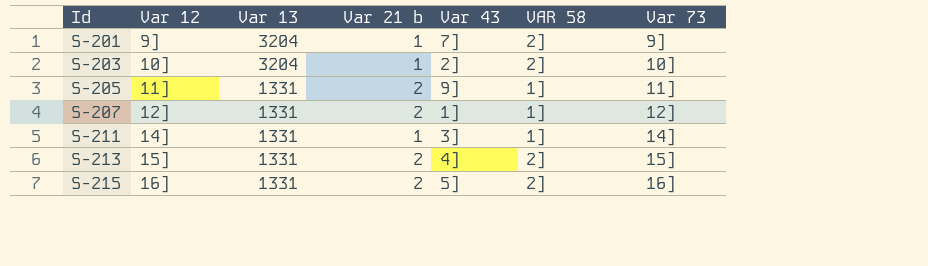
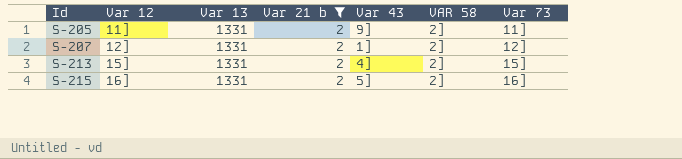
filter: none -> Var 21 b = 2
S-205 | VAR 58: 1] -> 2]
S-207 | VAR 58: 1] -> 2]

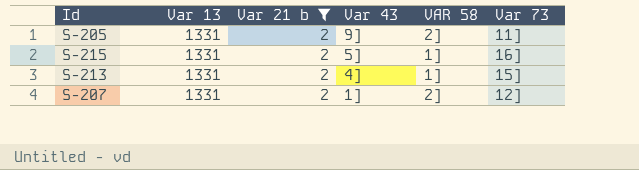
row order: Id ascending -> Var 43 descending
column Var 12 | position: 2 -> none
S-215 | VAR 58: 2] -> 1]
S-213 | VAR 58: 2] -> 1]

